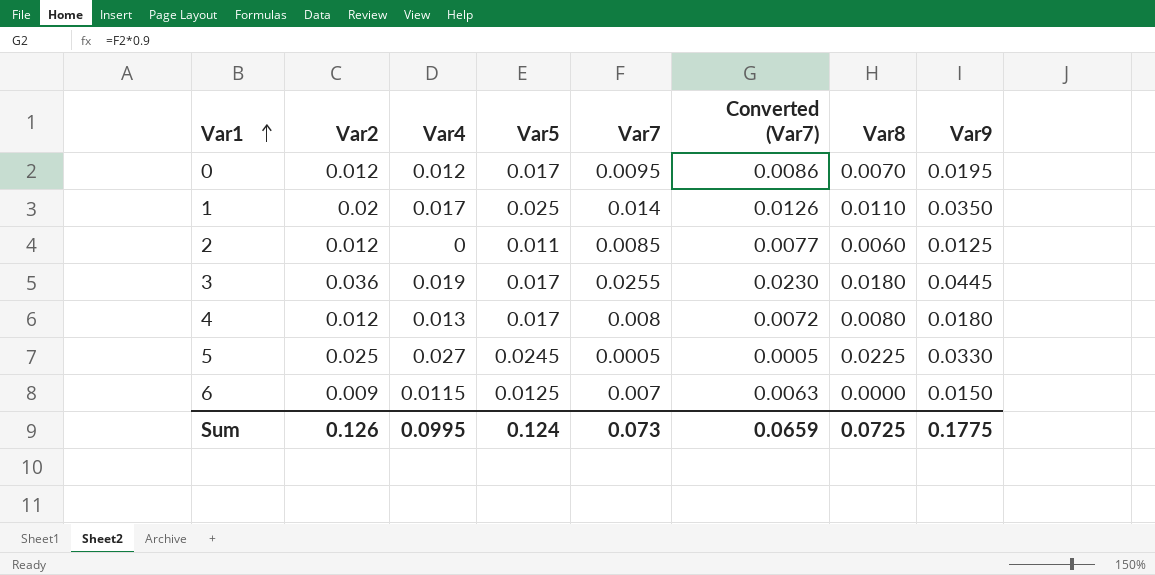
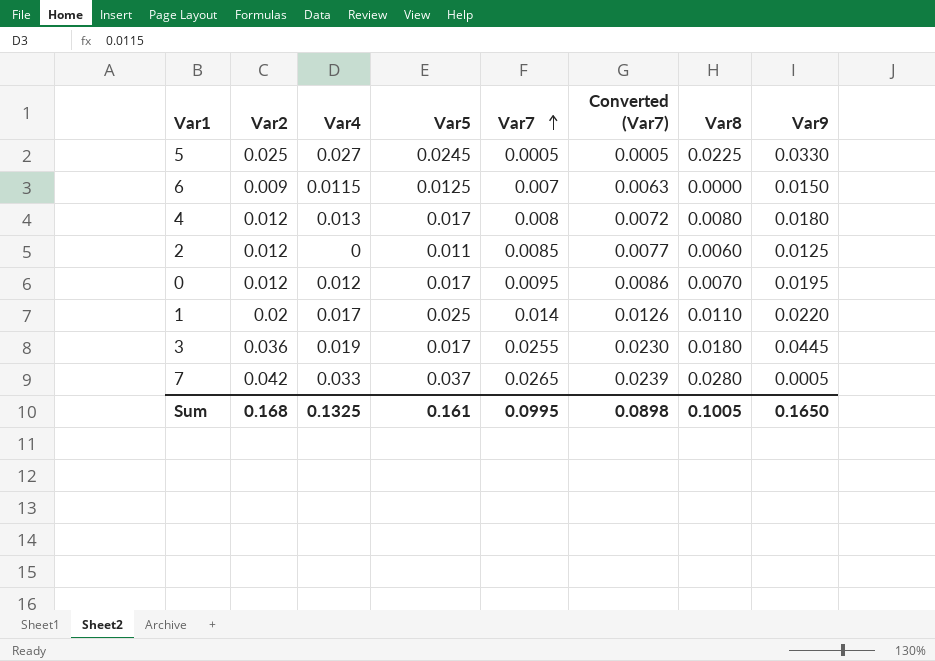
row order: Var1 ascending -> Var7 ascending
1 | Var9: 0.0350 -> 0.0220
row 7: none -> 0.042 | 0.033 | 0.037 | 0.0265 | 0.0239 | 0.0280 | 0.0005
Sum | Var2: 0.126 -> 0.168
Sum | Var4: 0.0995 -> 0.1325
Sum | Var5: 0.124 -> 0.161
Sum | Var7: 0.073 -> 0.0995
Sum | Converted (Var7): 0.0659 -> 0.0898
Sum | Var8: 0.0725 -> 0.1005
Sum | Var9: 0.1775 -> 0.1650

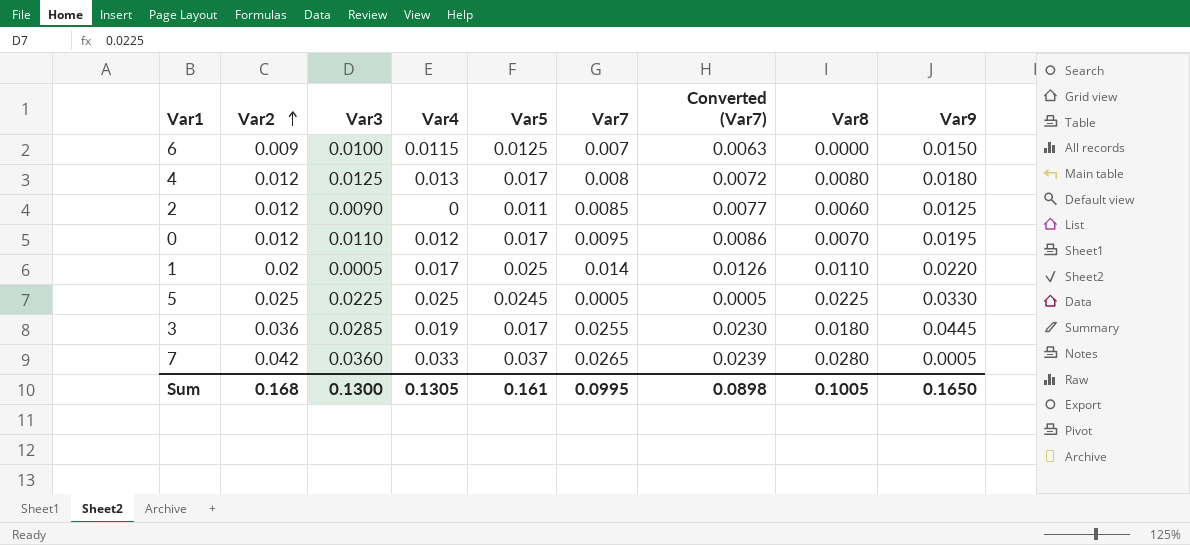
row order: Var7 ascending -> Var2 ascending
column Var3 | position: none -> 3
5 | Var4: 0.027 -> 0.025
Sum | Var4: 0.1325 -> 0.1305

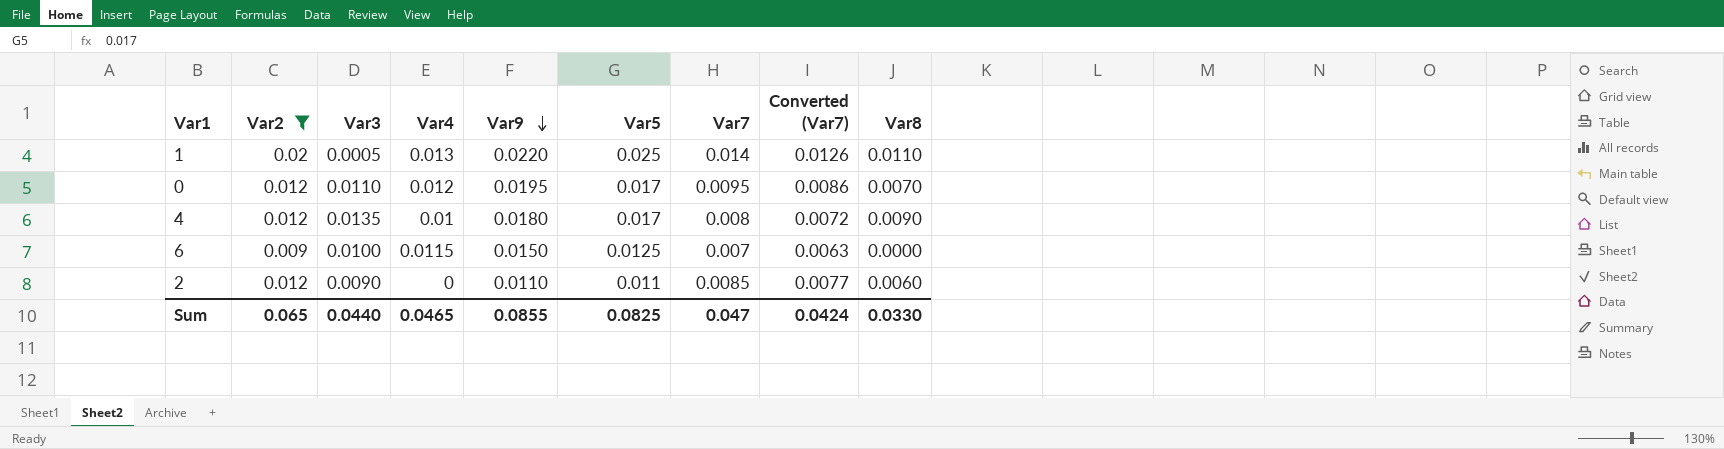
filter: none -> Var2 <= 0.02
row order: Var2 ascending -> Var9 descending
column Var9 | position: 9 -> 5
1 | Var4: 0.017 -> 0.013
4 | Var3: 0.0125 -> 0.0135
4 | Var4: 0.013 -> 0.01
4 | Var8: 0.0080 -> 0.0090
2 | Var9: 0.0125 -> 0.0110
Sum | Var2: 0.168 -> 0.065
Sum | Var3: 0.1300 -> 0.0440
Sum | Var4: 0.1305 -> 0.0465
Sum | Var9: 0.1650 -> 0.0855
Sum | Var5: 0.161 -> 0.0825
Sum | Var7: 0.0995 -> 0.047
Sum | Converted (Var7): 0.0898 -> 0.0424
Sum | Var8: 0.1005 -> 0.0330

